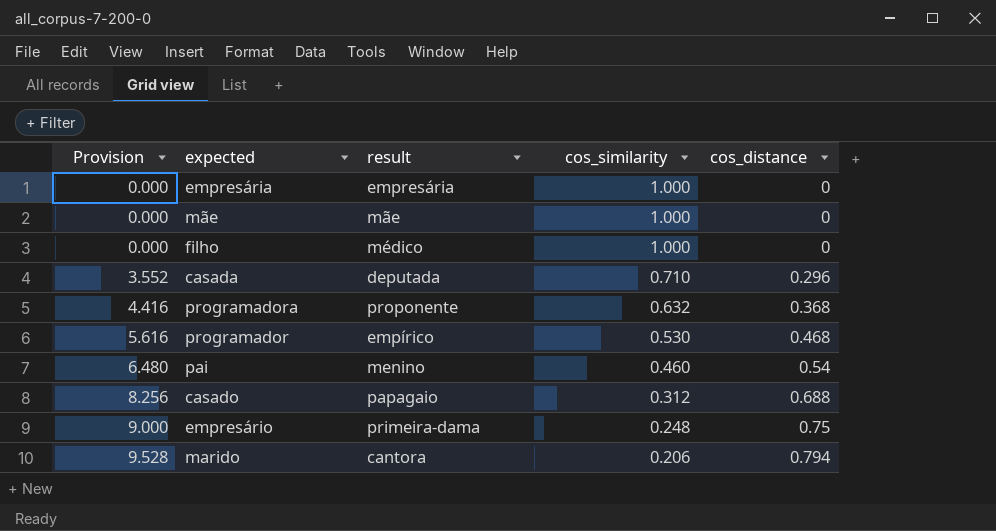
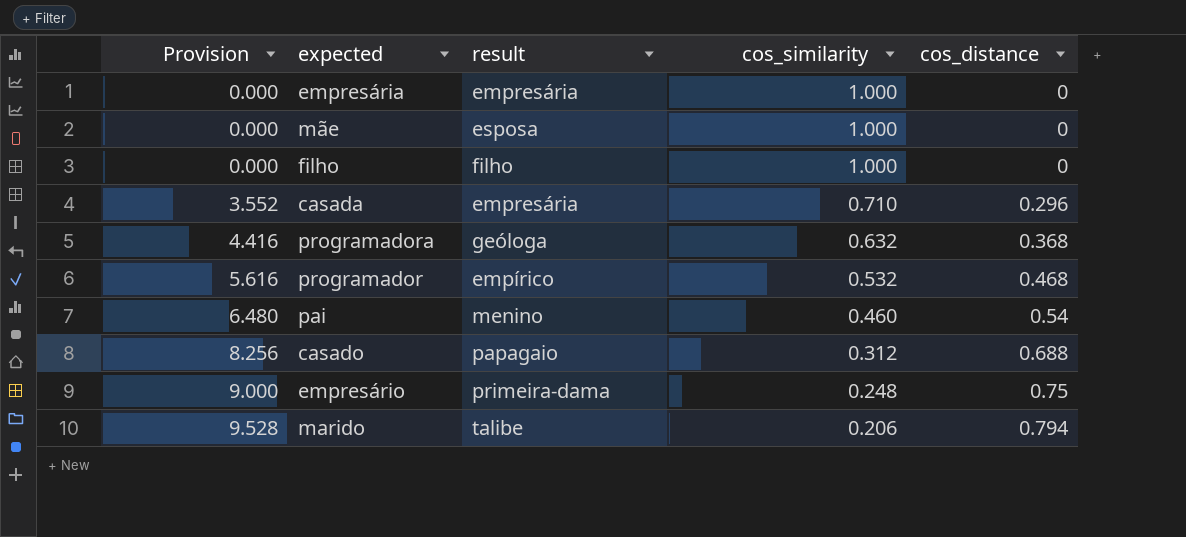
mãe | result: mãe -> esposa
filho | result: médico -> filho
casada | result: deputada -> empresária
programadora | result: proponente -> geóloga
programador | cos_similarity: 0.530 -> 0.532
marido | result: cantora -> talibe

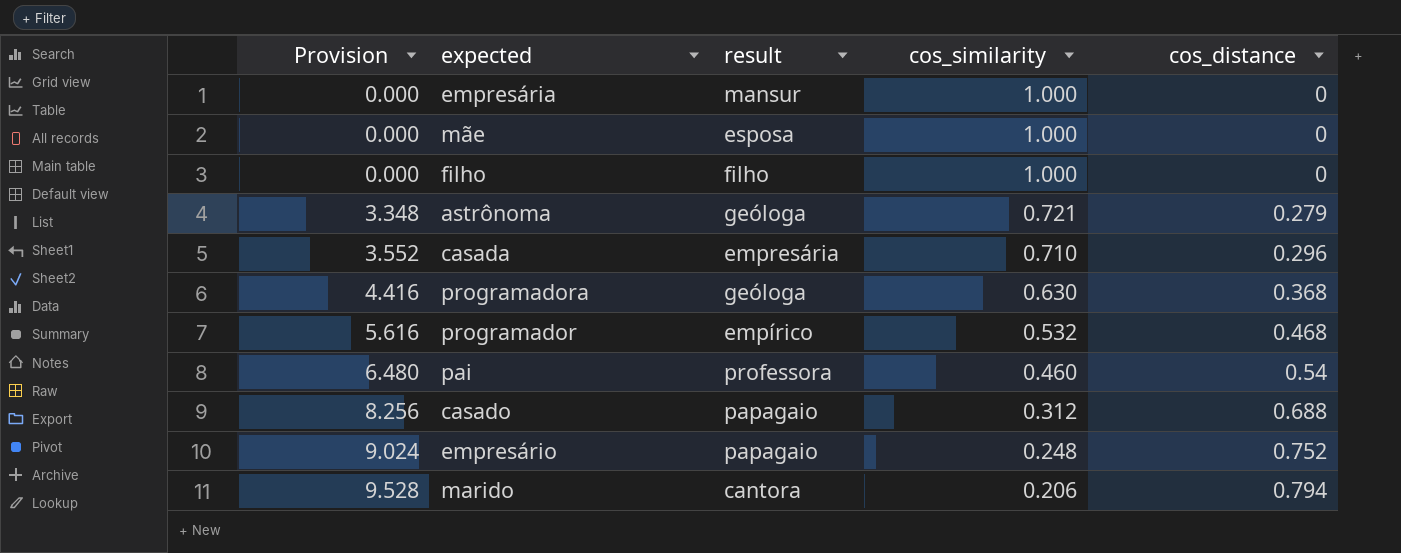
empresária | result: empresária -> mansur
row astrônoma: none -> 3.348 | geóloga | 0.721 | 0.279
programadora | cos_similarity: 0.632 -> 0.630
pai | result: menino -> professora
empresário | Provision: 9.000 -> 9.024
empresário | result: primeira-dama -> papagaio
empresário | cos_distance: 0.75 -> 0.752
marido | result: talibe -> cantora

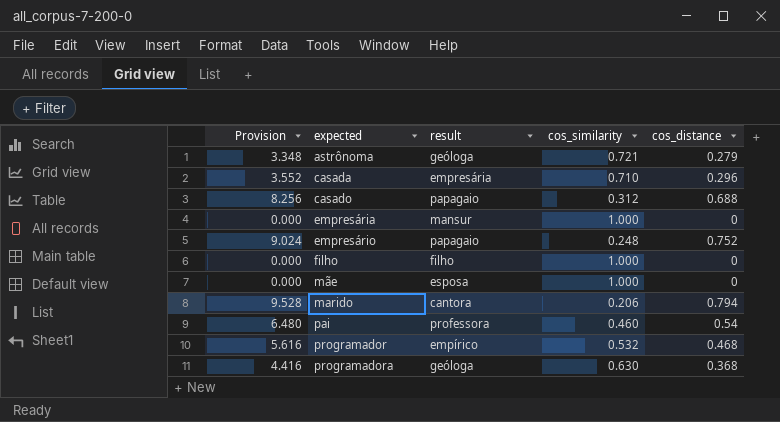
row order: Provision ascending -> expected ascending

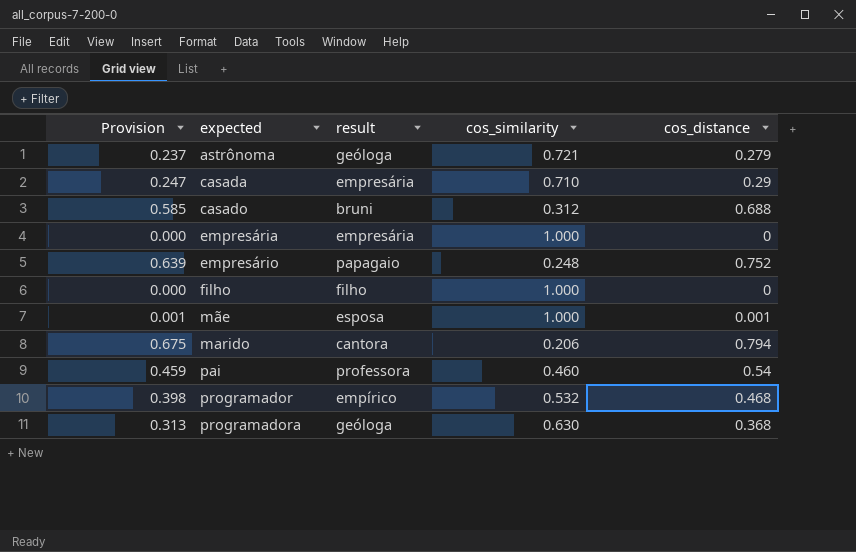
column Provision | formula: [cos_distance] * 12 -> [cos_distance] * 0.85
casada | cos_distance: 0.296 -> 0.29
casado | result: papagaio -> bruni
empresária | result: mansur -> empresária
mãe | cos_distance: 0 -> 0.001

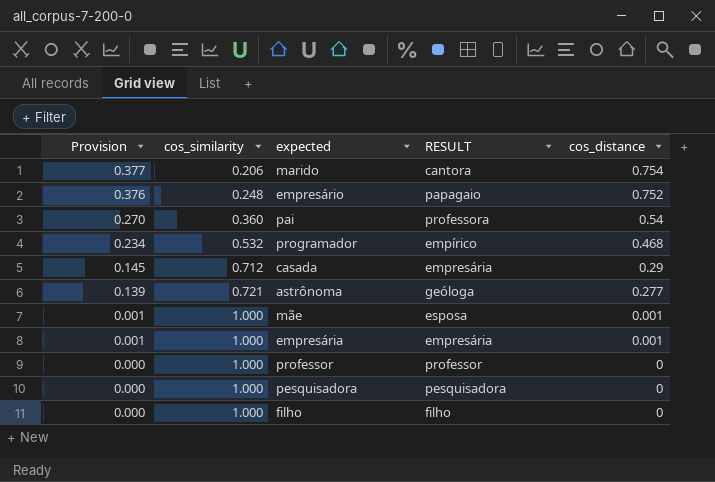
row order: expected ascending -> Provision descending
column Provision | formula: [cos_distance] * 0.85 -> [cos_distance] * 0.5
column cos_similarity | position: 4 -> 2
column name: result -> RESULT
row casado: 0.585 | bruni | 0.312 | 0.688 -> none
row programadora: 0.313 | geóloga | 0.630 | 0.368 -> none
marido | cos_distance: 0.794 -> 0.754
pai | cos_similarity: 0.460 -> 0.360
casada | cos_similarity: 0.710 -> 0.712
astrônoma | cos_distance: 0.279 -> 0.277
empresária | cos_distance: 0 -> 0.001
row professor: none -> 0.000 | 1.000 | professor | 0
row pesquisadora: none -> 0.000 | 1.000 | pesquisadora | 0

